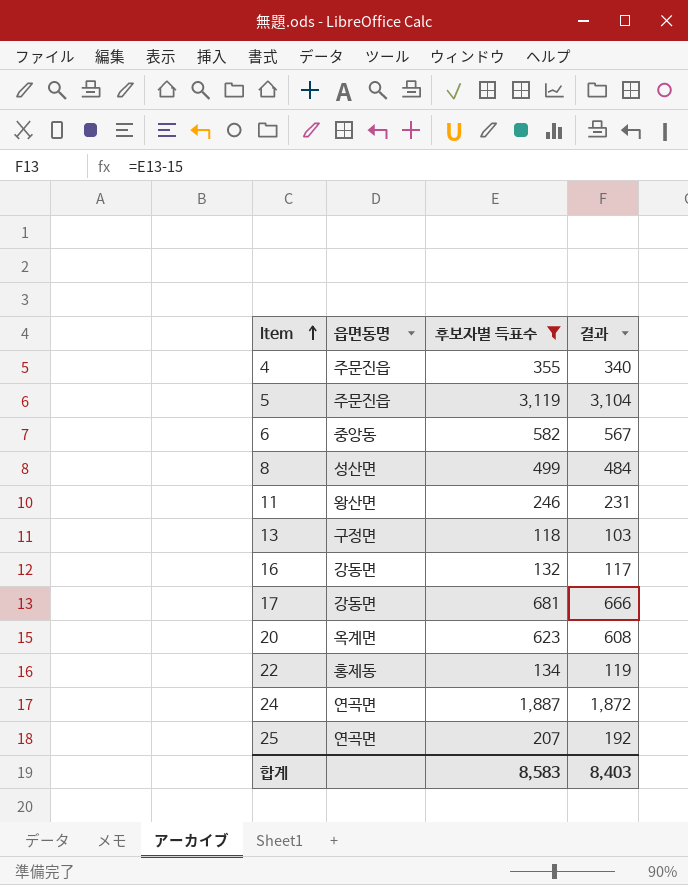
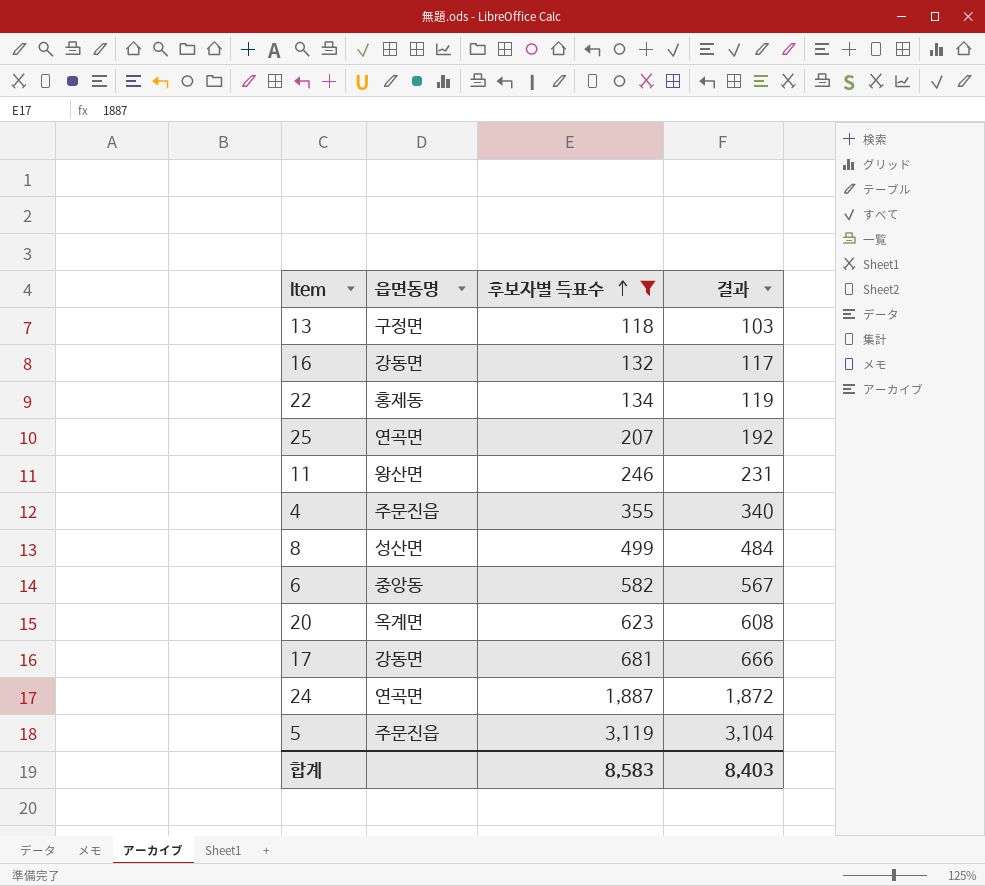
row order: Item ascending -> 후보자별 득표수 ascending

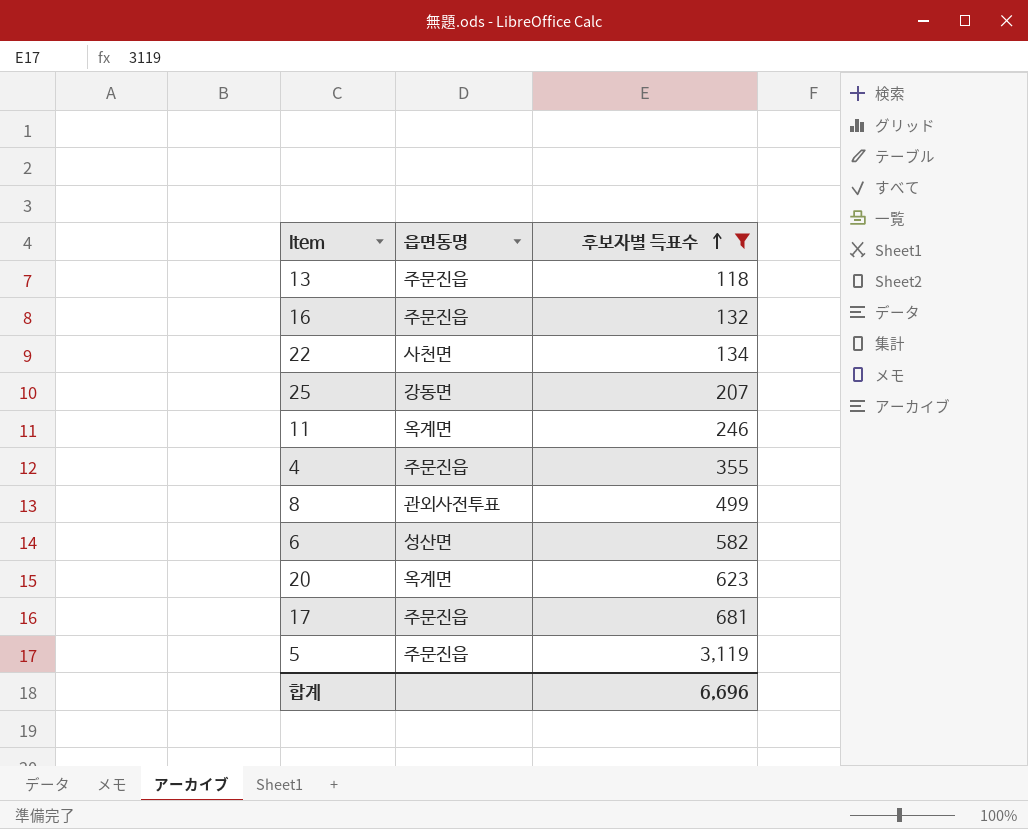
column 결과 | formula: [후보자별 득표수] - 15 -> none
row 24: 연곡면 | 1,887 | 1,872 -> none
13 | 읍면동명: 구정면 -> 주문진읍
16 | 읍면동명: 강동면 -> 주문진읍
22 | 읍면동명: 홍제동 -> 사천면
25 | 읍면동명: 연곡면 -> 강동면
11 | 읍면동명: 왕산면 -> 옥계면
8 | 읍면동명: 성산면 -> 관외사전투표
6 | 읍면동명: 중앙동 -> 성산면
17 | 읍면동명: 강동면 -> 주문진읍
합계 | 후보자별 득표수: 8,583 -> 6,696

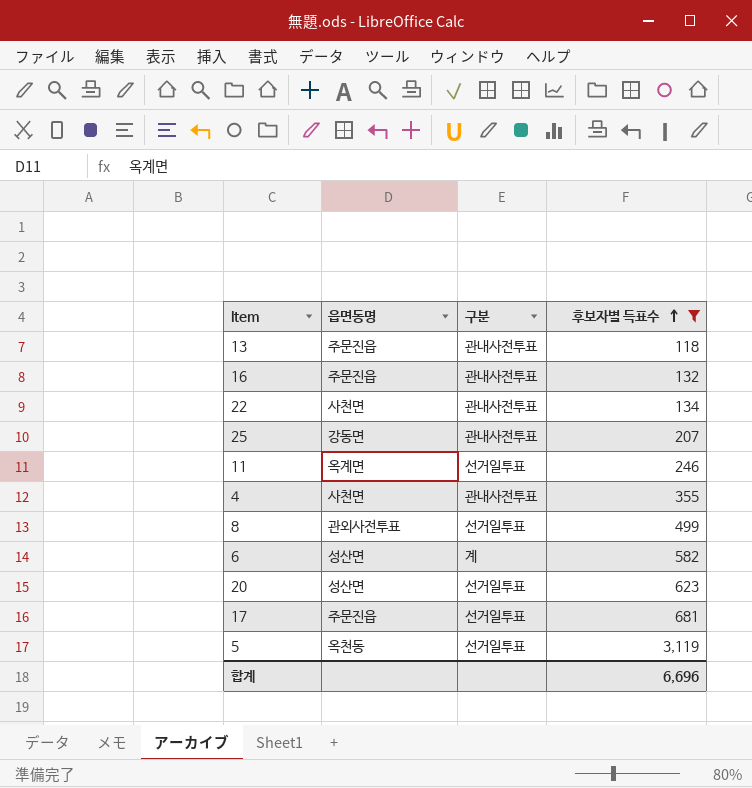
column 구분 | position: none -> 3
4 | 읍면동명: 주문진읍 -> 사천면
20 | 읍면동명: 옥계면 -> 성산면
5 | 읍면동명: 주문진읍 -> 옥천동

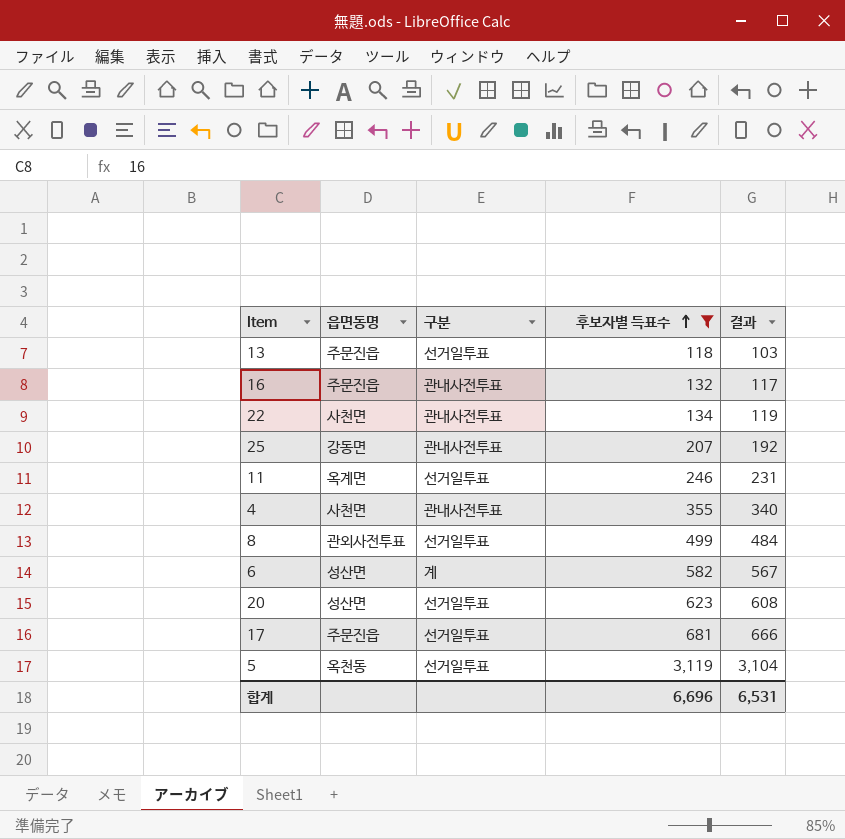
column 결과 | formula: none -> [후보자별 득표수] - 15
13 | 구분: 관내사전투표 -> 선거일투표

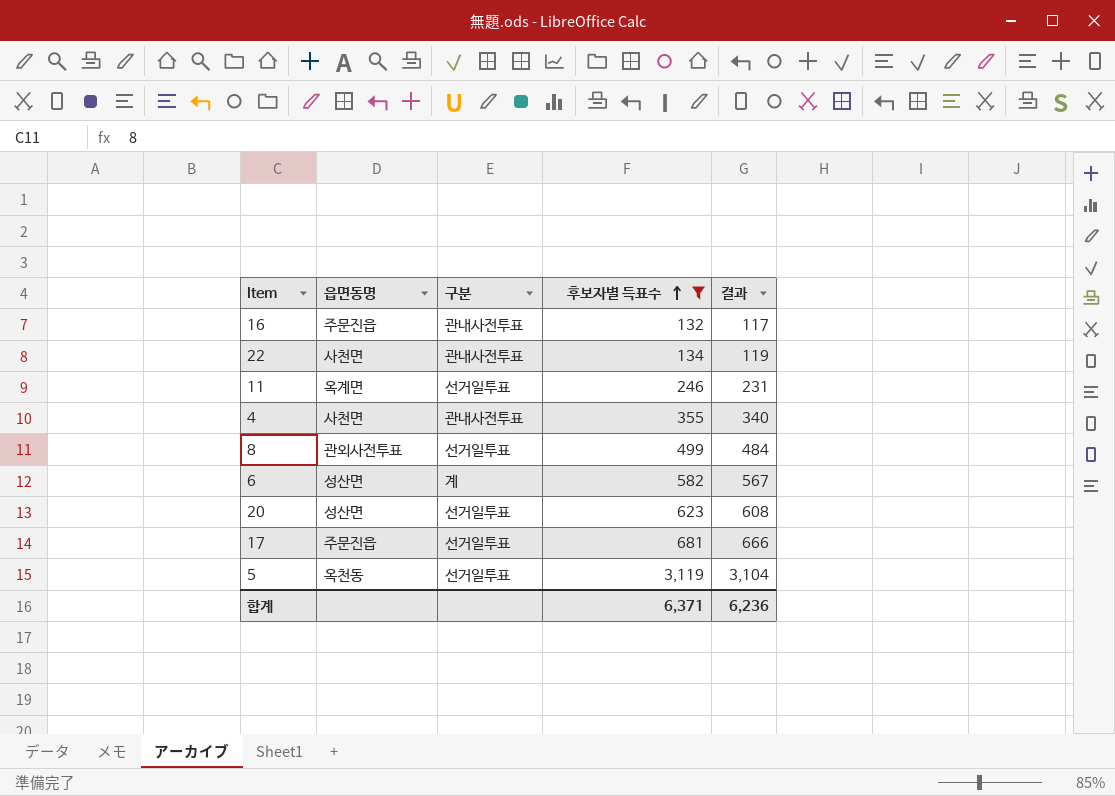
row 13: 주문진읍 | 선거일투표 | 118 | 103 -> none
row 25: 강동면 | 관내사전투표 | 207 | 192 -> none
합계 | 후보자별 득표수: 6,696 -> 6,371
합계 | 결과: 6,531 -> 6,236

